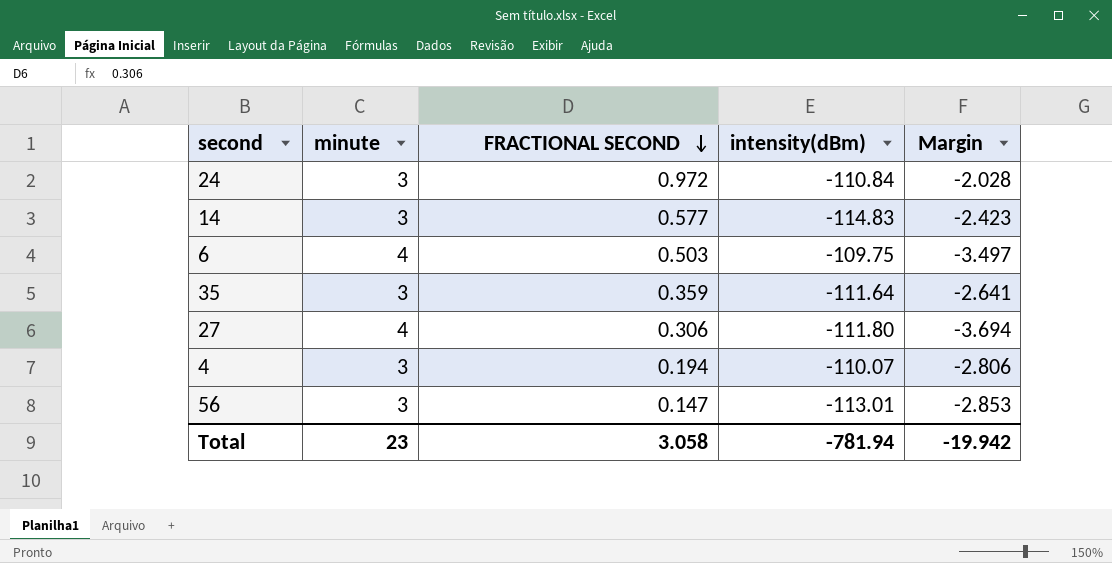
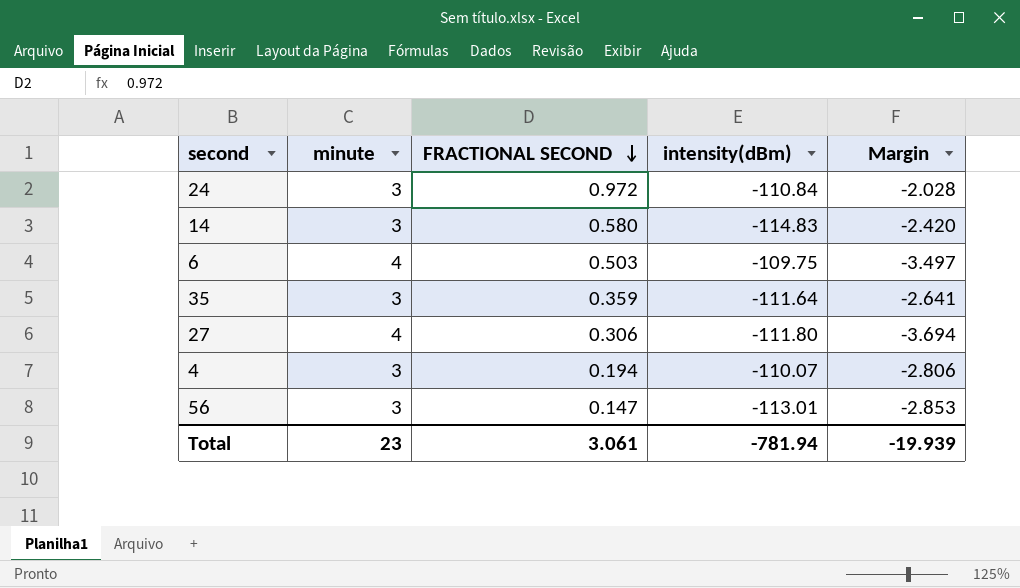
14 | FRACTIONAL SECOND: 0.577 -> 0.580
14 | Margin: -2.423 -> -2.420
Total | FRACTIONAL SECOND: 3.058 -> 3.061
Total | Margin: -19.942 -> -19.939

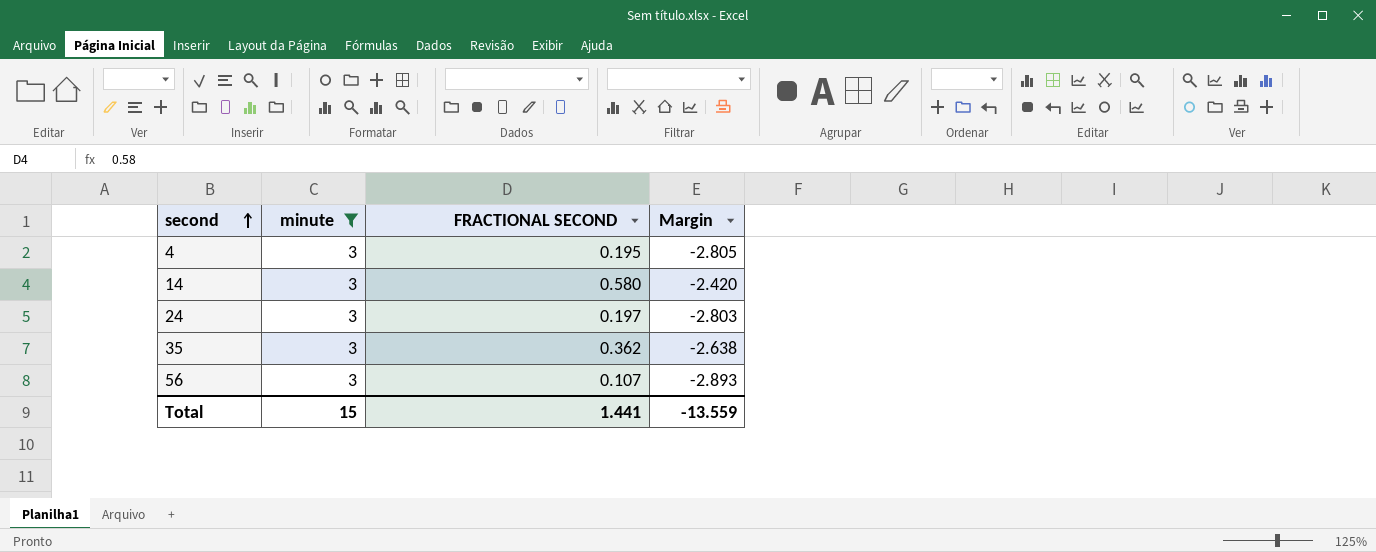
filter: none -> minute = 3
row order: FRACTIONAL SECOND descending -> second ascending
column intensity(dBm) | position: 4 -> none
4 | FRACTIONAL SECOND: 0.194 -> 0.195
4 | Margin: -2.806 -> -2.805
24 | FRACTIONAL SECOND: 0.972 -> 0.197
24 | Margin: -2.028 -> -2.803
35 | FRACTIONAL SECOND: 0.359 -> 0.362
35 | Margin: -2.641 -> -2.638
56 | FRACTIONAL SECOND: 0.147 -> 0.107
56 | Margin: -2.853 -> -2.893
Total | minute: 23 -> 15
Total | FRACTIONAL SECOND: 3.061 -> 1.441
Total | Margin: -19.939 -> -13.559

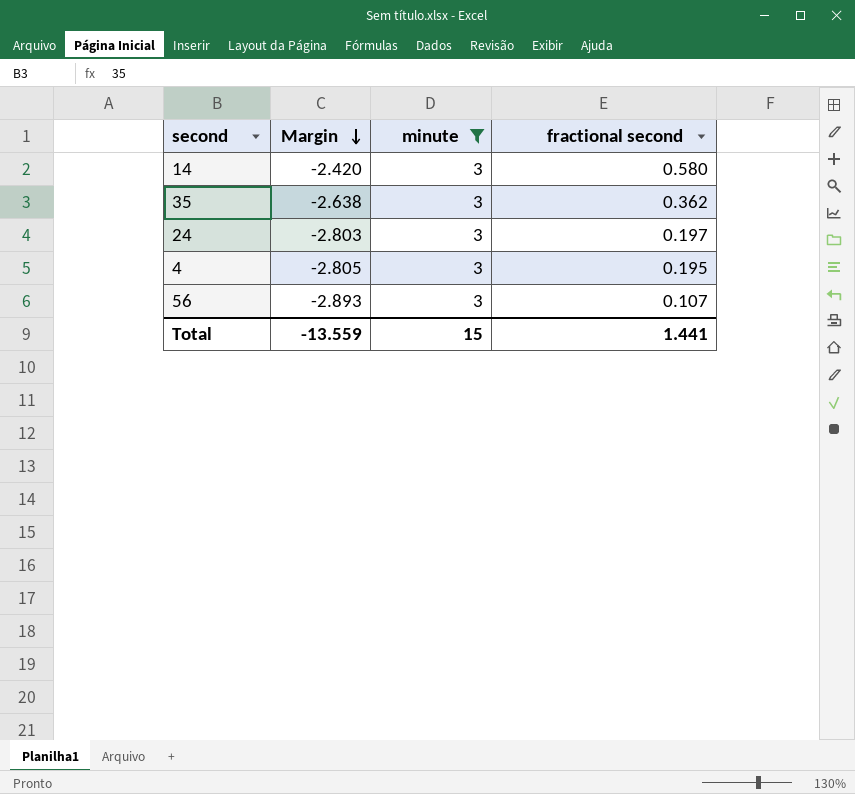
row order: second ascending -> Margin descending
column Margin | position: 4 -> 2
column name: FRACTIONAL SECOND -> fractional second

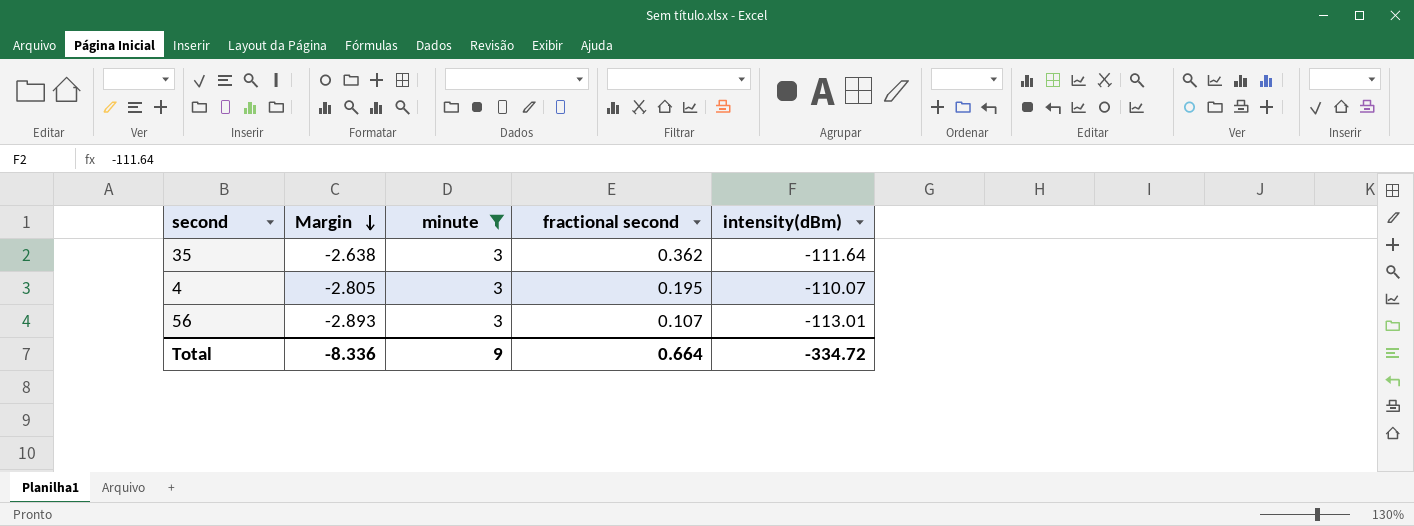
column intensity(dBm) | position: none -> 5
row 14: -2.420 | 3 | 0.580 -> none
row 24: -2.803 | 3 | 0.197 -> none
Total | Margin: -13.559 -> -8.336
Total | minute: 15 -> 9
Total | fractional second: 1.441 -> 0.664

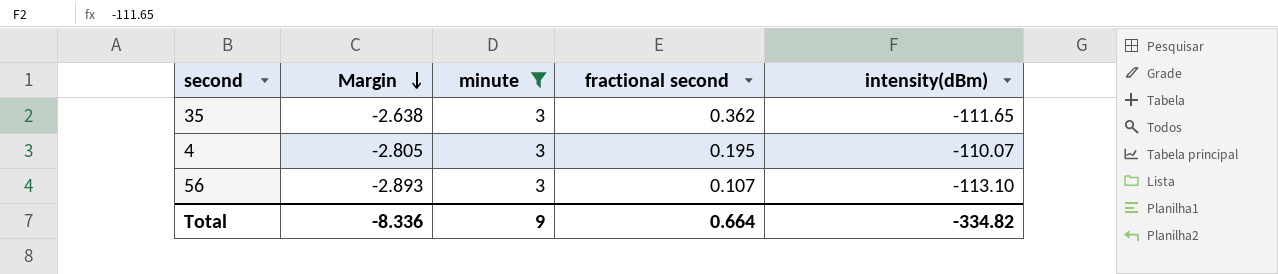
35 | intensity(dBm): -111.64 -> -111.65
56 | intensity(dBm): -113.01 -> -113.10
Total | intensity(dBm): -334.72 -> -334.82

